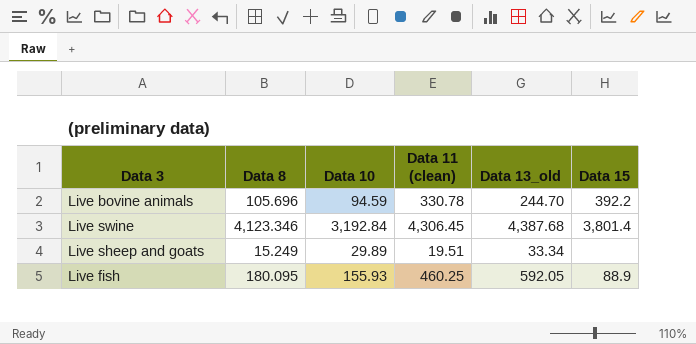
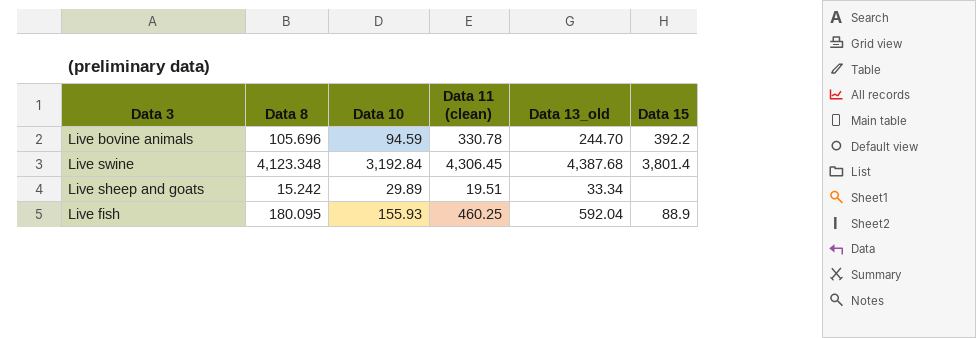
Live swine | Data 8: 4,123.346 -> 4,123.348
Live sheep and goats | Data 8: 15.249 -> 15.242
Live fish | Data 13_old: 592.05 -> 592.04

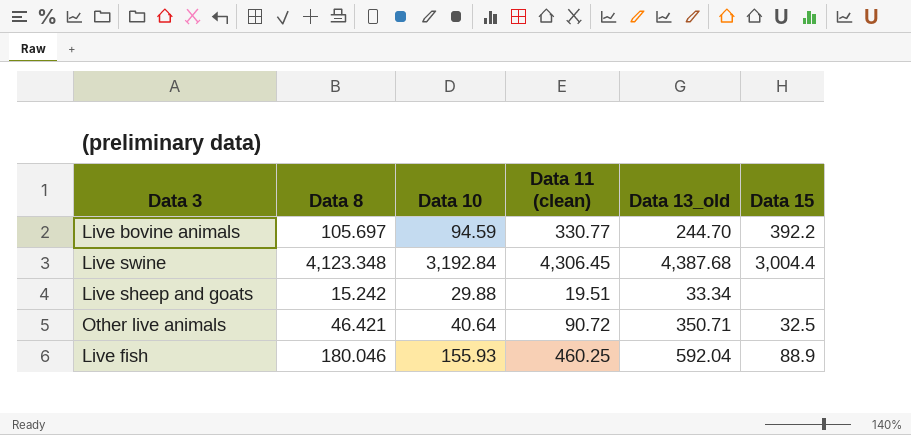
Live bovine animals | Data 8: 105.696 -> 105.697
Live bovine animals | Data 11 (clean): 330.78 -> 330.77
Live swine | Data 15: 3,801.4 -> 3,004.4
Live sheep and goats | Data 10: 29.89 -> 29.88
row Other live animals: none -> 46.421 | 40.64 | 90.72 | 350.71 | 32.5
Live fish | Data 8: 180.095 -> 180.046

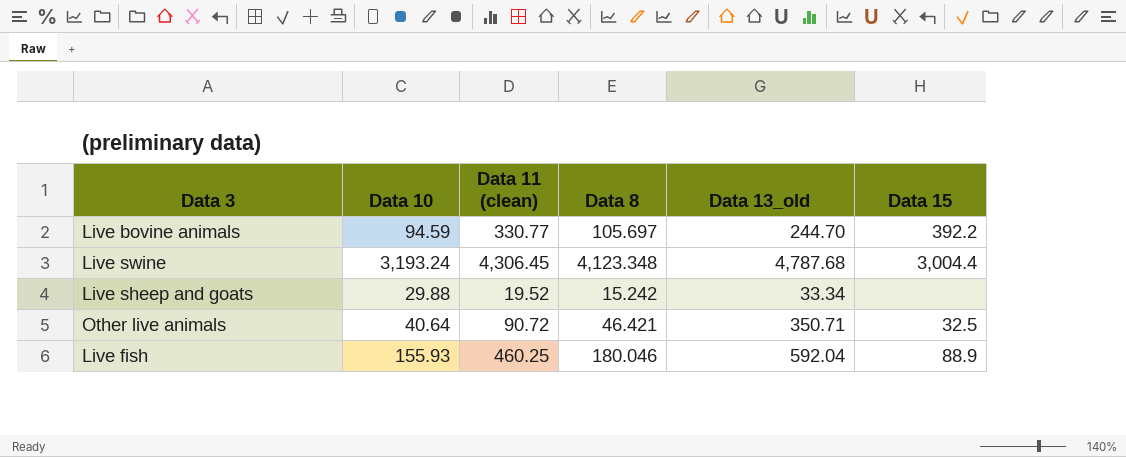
column Data 8 | position: 2 -> 4
Live swine | Data 10: 3,192.84 -> 3,193.24
Live swine | Data 13_old: 4,387.68 -> 4,787.68
Live sheep and goats | Data 11 (clean): 19.51 -> 19.52

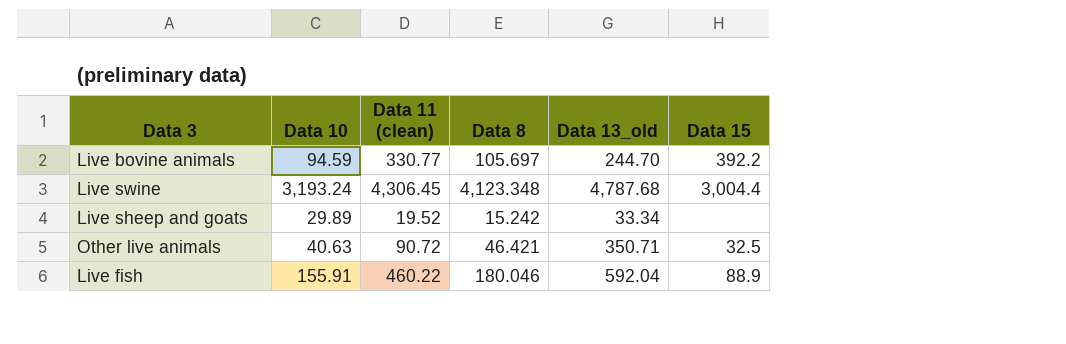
Live sheep and goats | Data 10: 29.88 -> 29.89
Other live animals | Data 10: 40.64 -> 40.63
Live fish | Data 10: 155.93 -> 155.91
Live fish | Data 11 (clean): 460.25 -> 460.22

